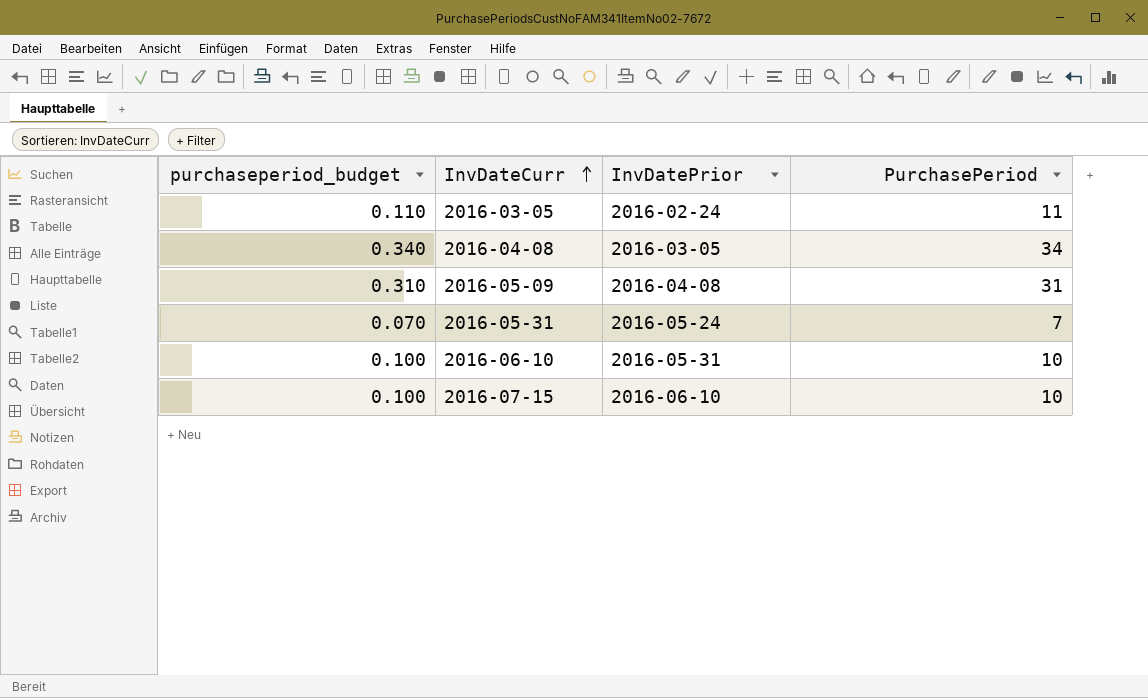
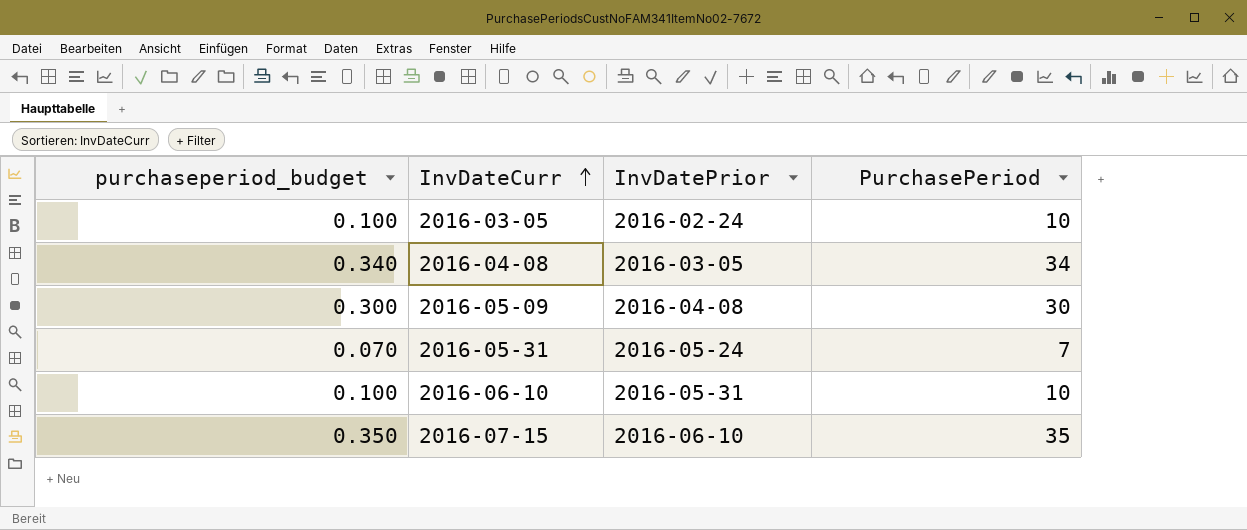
2016-03-05 | purchaseperiod_budget: 0.110 -> 0.100
2016-03-05 | PurchasePeriod: 11 -> 10
2016-05-09 | purchaseperiod_budget: 0.310 -> 0.300
2016-05-09 | PurchasePeriod: 31 -> 30
2016-07-15 | purchaseperiod_budget: 0.100 -> 0.350
2016-07-15 | PurchasePeriod: 10 -> 35

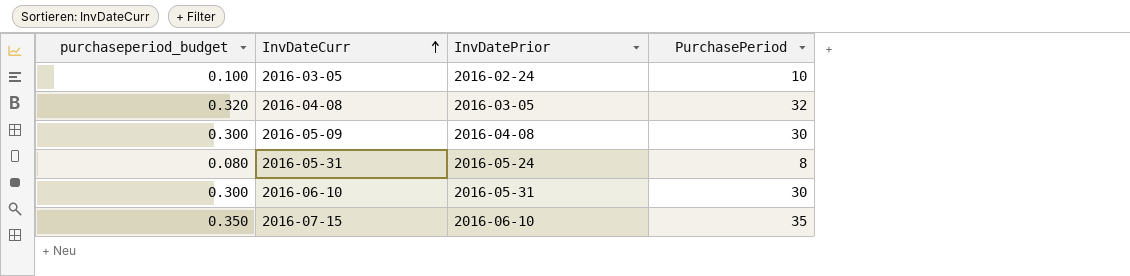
2016-04-08 | purchaseperiod_budget: 0.340 -> 0.320
2016-04-08 | PurchasePeriod: 34 -> 32
2016-05-31 | purchaseperiod_budget: 0.070 -> 0.080
2016-05-31 | PurchasePeriod: 7 -> 8
2016-06-10 | purchaseperiod_budget: 0.100 -> 0.300
2016-06-10 | PurchasePeriod: 10 -> 30

